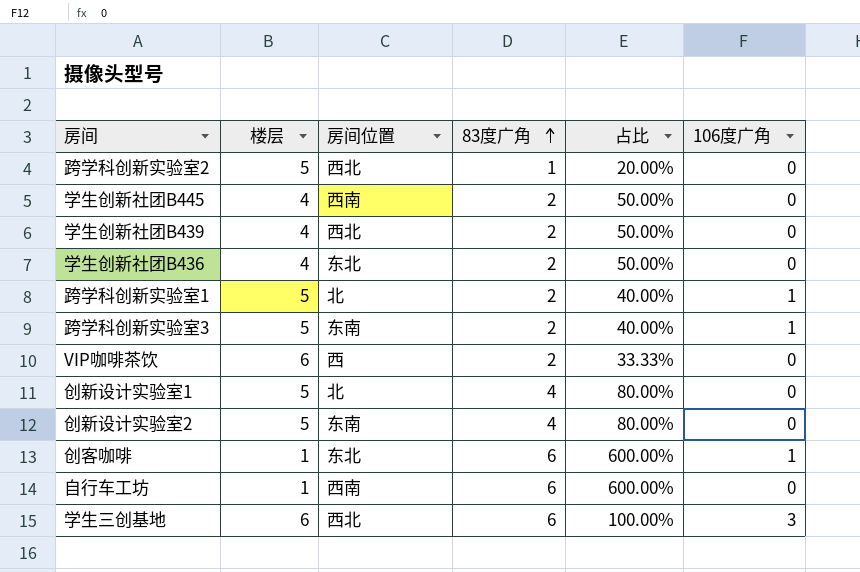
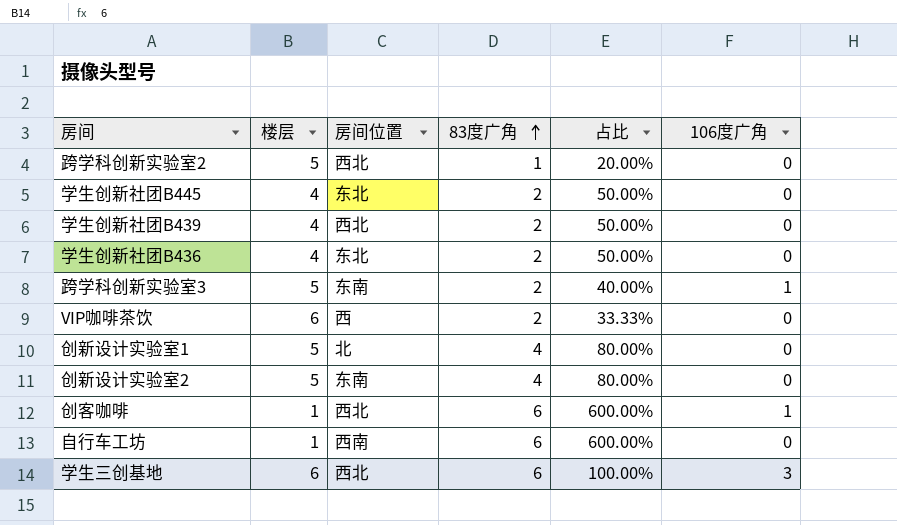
row 跨学科创新实验室1: 5 | 北 | 2 | 40.00% | 1 -> none
学生创新社团B445 | 房间位置: 西南 -> 东北
创客咖啡 | 房间位置: 东北 -> 西北

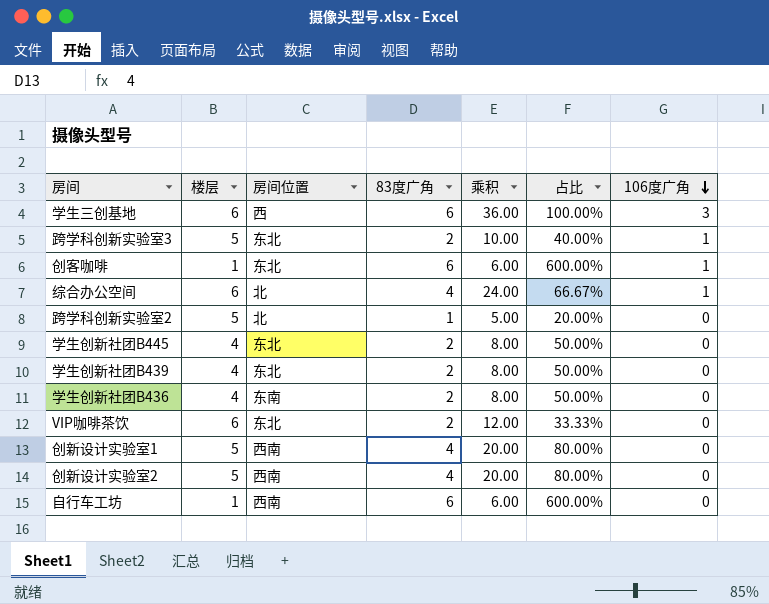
row order: 83度广角 ascending -> 106度广角 descending
column 乘积 | formula: none -> [楼层] * [83度广角]
学生三创基地 | 房间位置: 西北 -> 西
跨学科创新实验室3 | 房间位置: 东南 -> 东北
创客咖啡 | 房间位置: 西北 -> 东北
row 综合办公空间: none -> 6 | 北 | 4 | 24.00 | 66.67% | 1
跨学科创新实验室2 | 房间位置: 西北 -> 北
学生创新社团B439 | 房间位置: 西北 -> 东北
学生创新社团B436 | 房间位置: 东北 -> 东南
VIP咖啡茶饮 | 房间位置: 西 -> 东北
创新设计实验室1 | 房间位置: 北 -> 西南
创新设计实验室2 | 房间位置: 东南 -> 西南

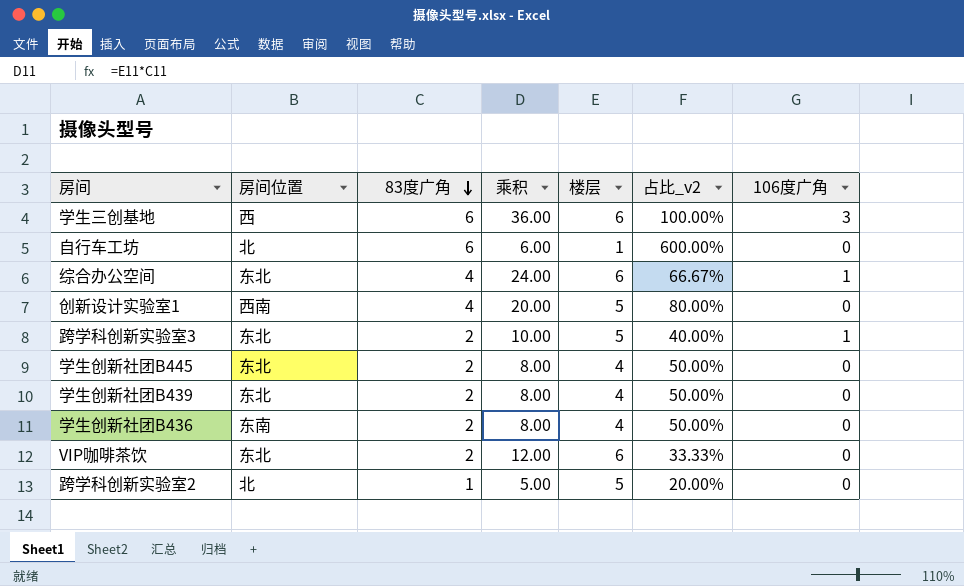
row order: 106度广角 descending -> 83度广角 descending
column 楼层 | position: 2 -> 5
column name: 占比 -> 占比_v2
row 创客咖啡: 1 | 东北 | 6 | 6.00 | 600.00% | 1 -> none
row 创新设计实验室2: 5 | 西南 | 4 | 20.00 | 80.00% | 0 -> none
自行车工坊 | 房间位置: 西南 -> 北
综合办公空间 | 房间位置: 北 -> 东北

